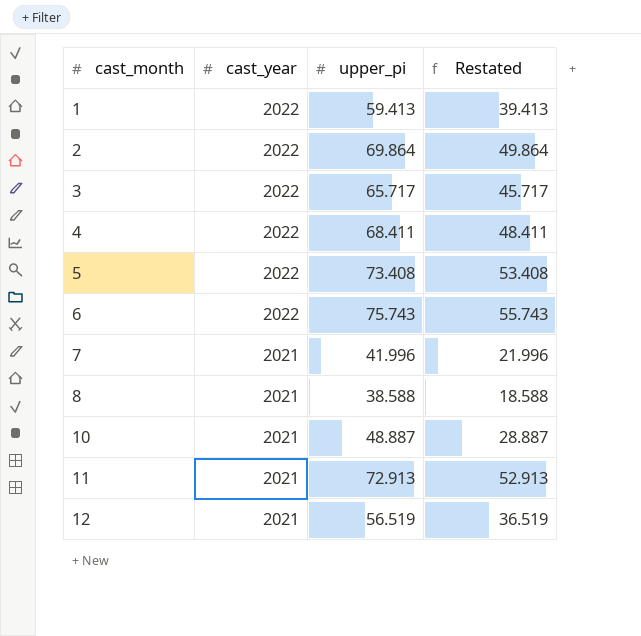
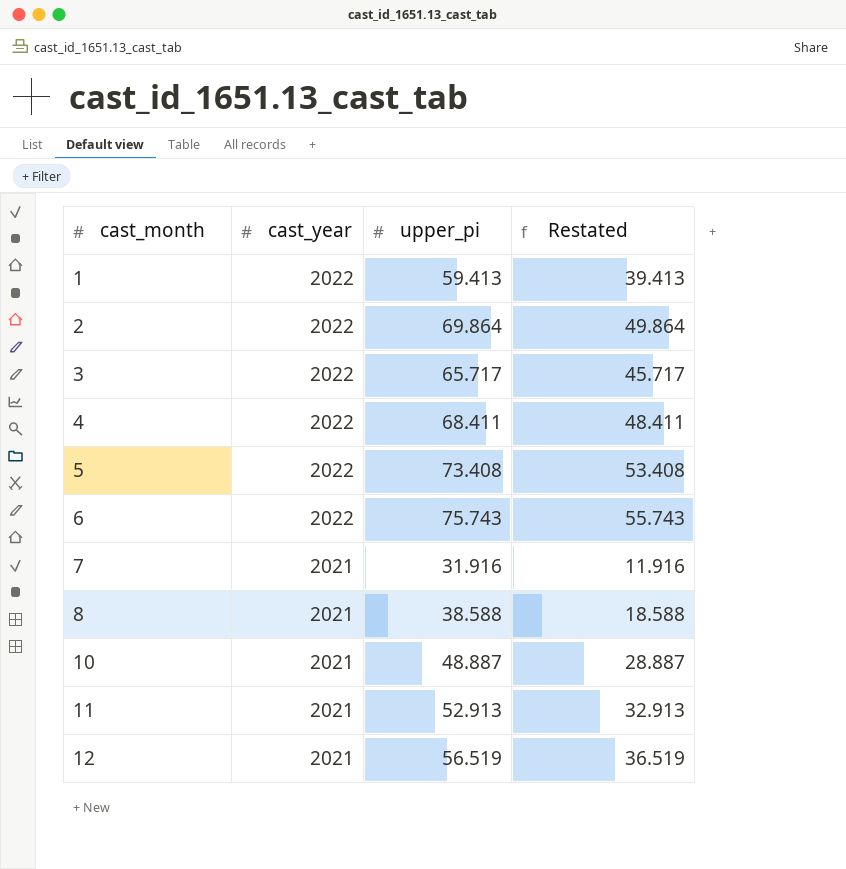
7 | upper_pi: 41.996 -> 31.916
7 | Restated: 21.996 -> 11.916
11 | upper_pi: 72.913 -> 52.913
11 | Restated: 52.913 -> 32.913

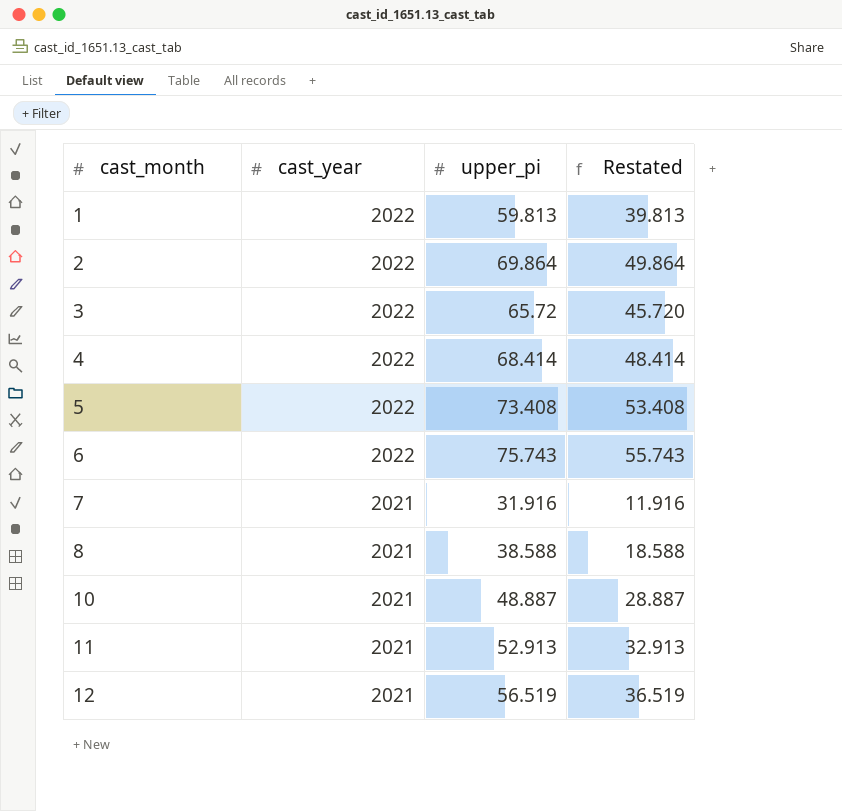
1 | upper_pi: 59.413 -> 59.813
1 | Restated: 39.413 -> 39.813
3 | upper_pi: 65.717 -> 65.72
3 | Restated: 45.717 -> 45.720
4 | upper_pi: 68.411 -> 68.414
4 | Restated: 48.411 -> 48.414

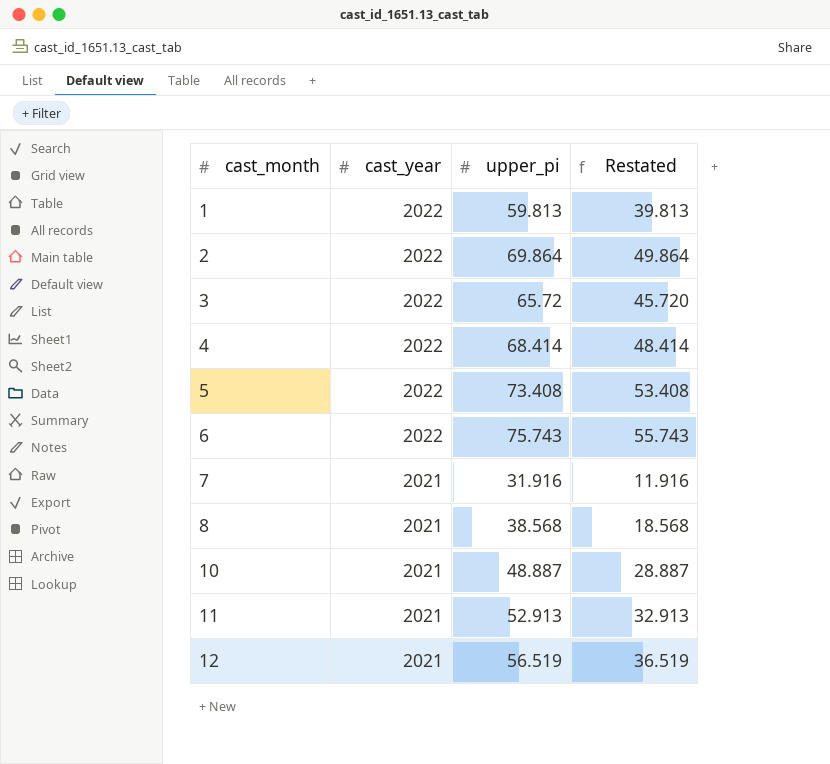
8 | upper_pi: 38.588 -> 38.568
8 | Restated: 18.588 -> 18.568

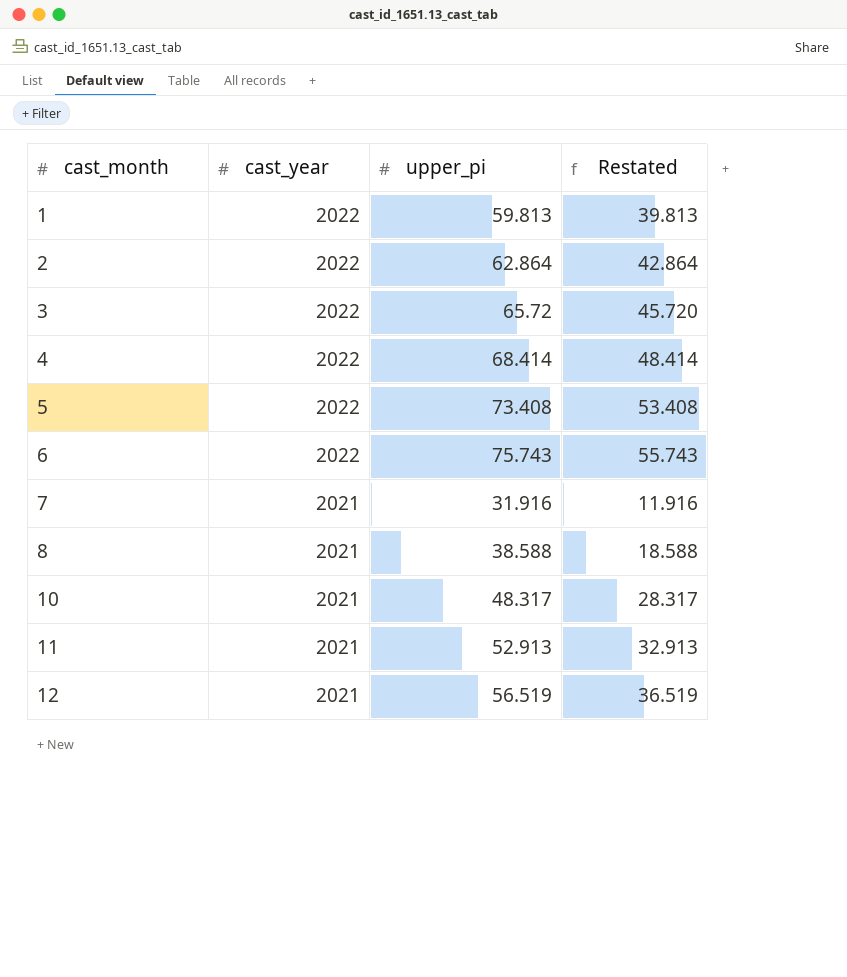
2 | upper_pi: 69.864 -> 62.864
2 | Restated: 49.864 -> 42.864
8 | upper_pi: 38.568 -> 38.588
8 | Restated: 18.568 -> 18.588
10 | upper_pi: 48.887 -> 48.317
10 | Restated: 28.887 -> 28.317

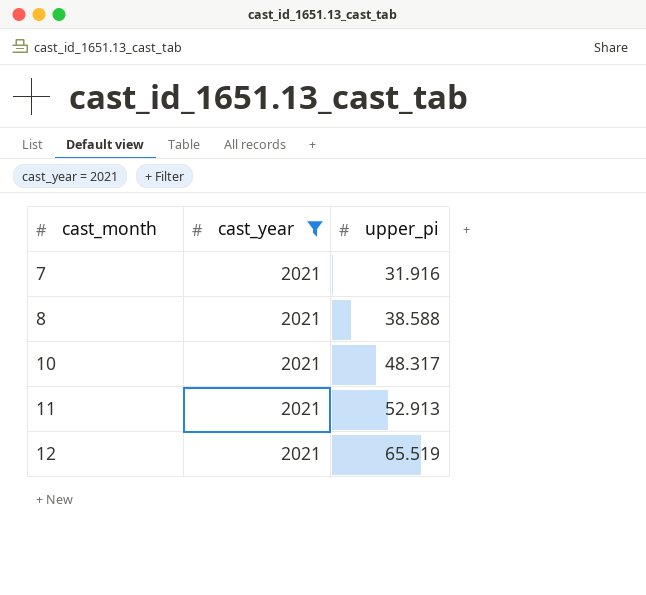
filter: none -> cast_year = 2021
column Restated | formula: [upper_pi] - 20 -> none
12 | upper_pi: 56.519 -> 65.519

